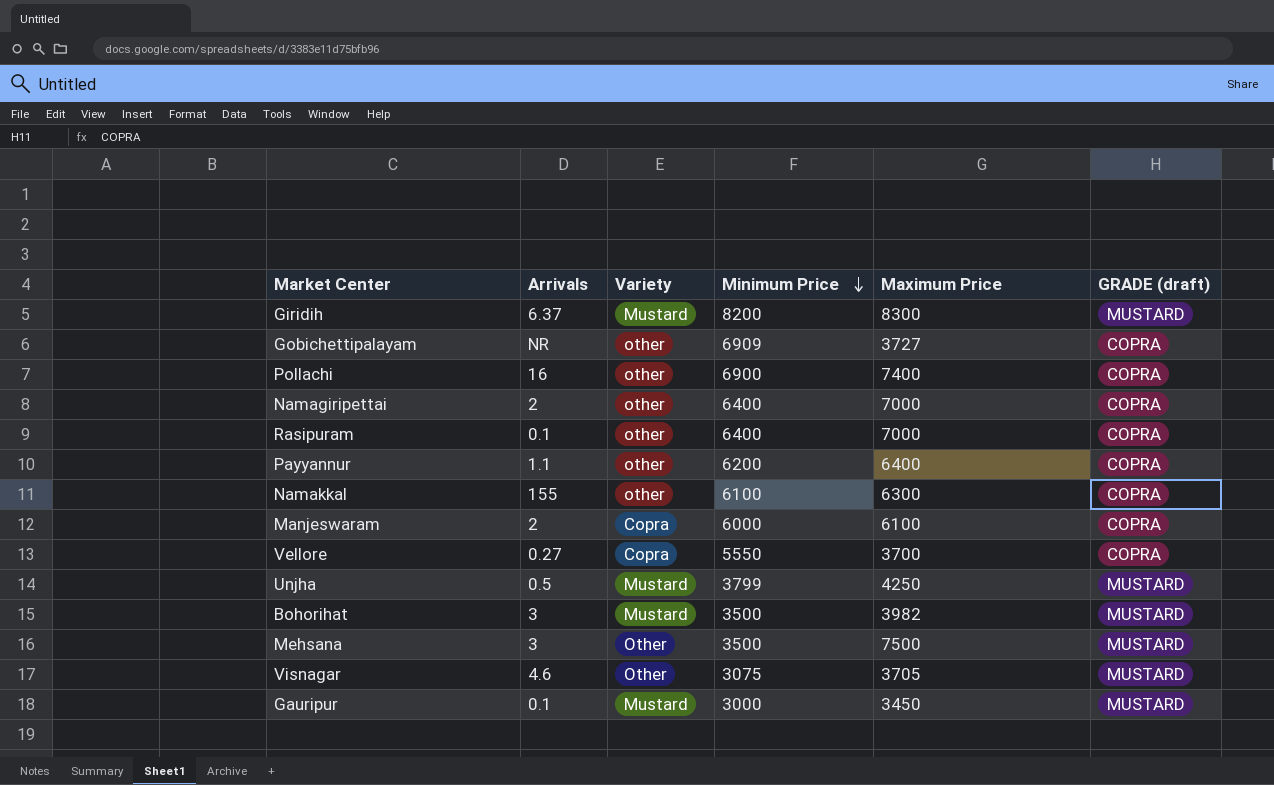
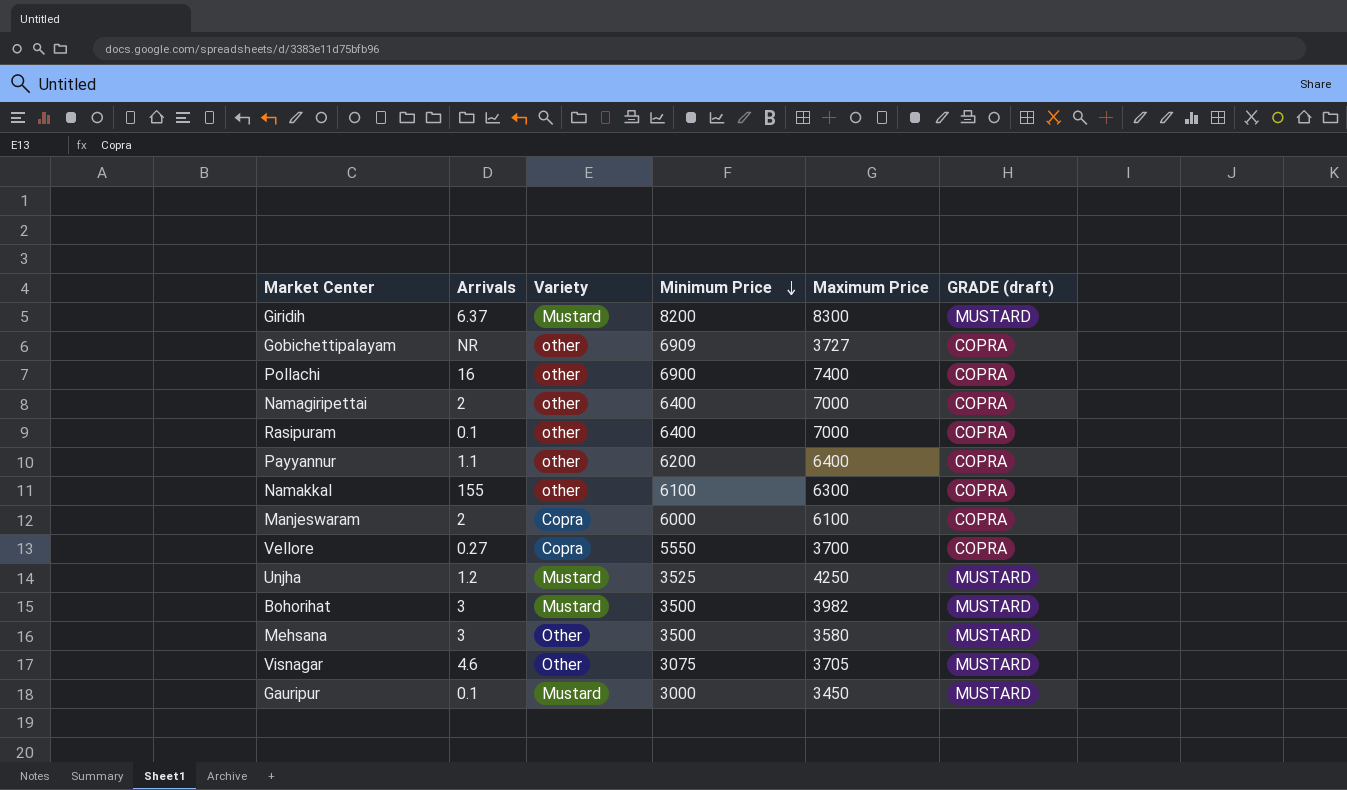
Unjha | Arrivals: 0.5 -> 1.2
Unjha | Minimum Price: 3799 -> 3525
Mehsana | Maximum Price: 7500 -> 3580

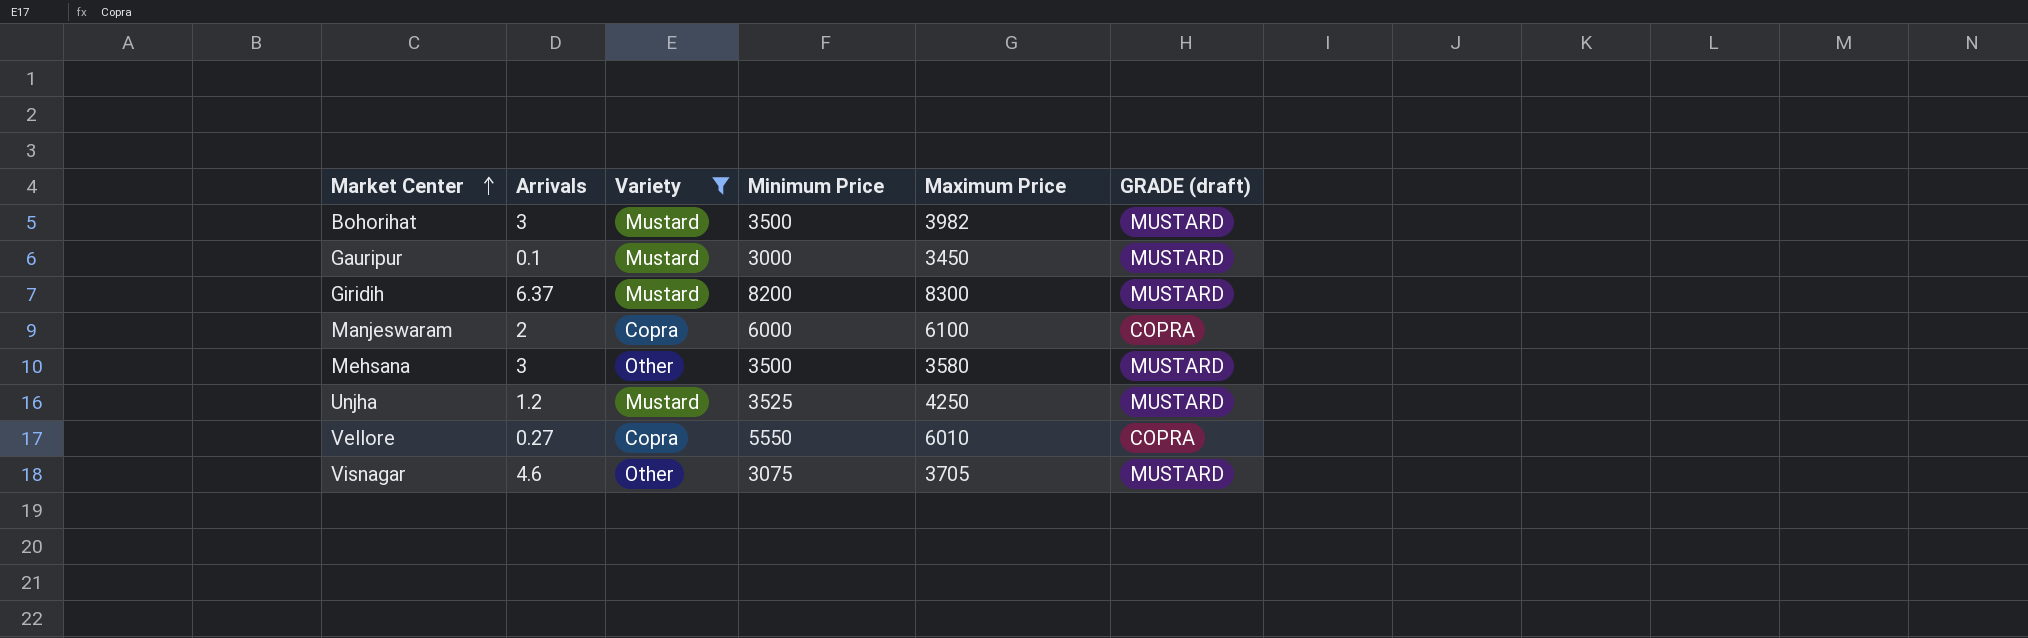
filter: none -> Variety != other
row order: Minimum Price descending -> Market Center ascending
Vellore | Maximum Price: 3700 -> 6010

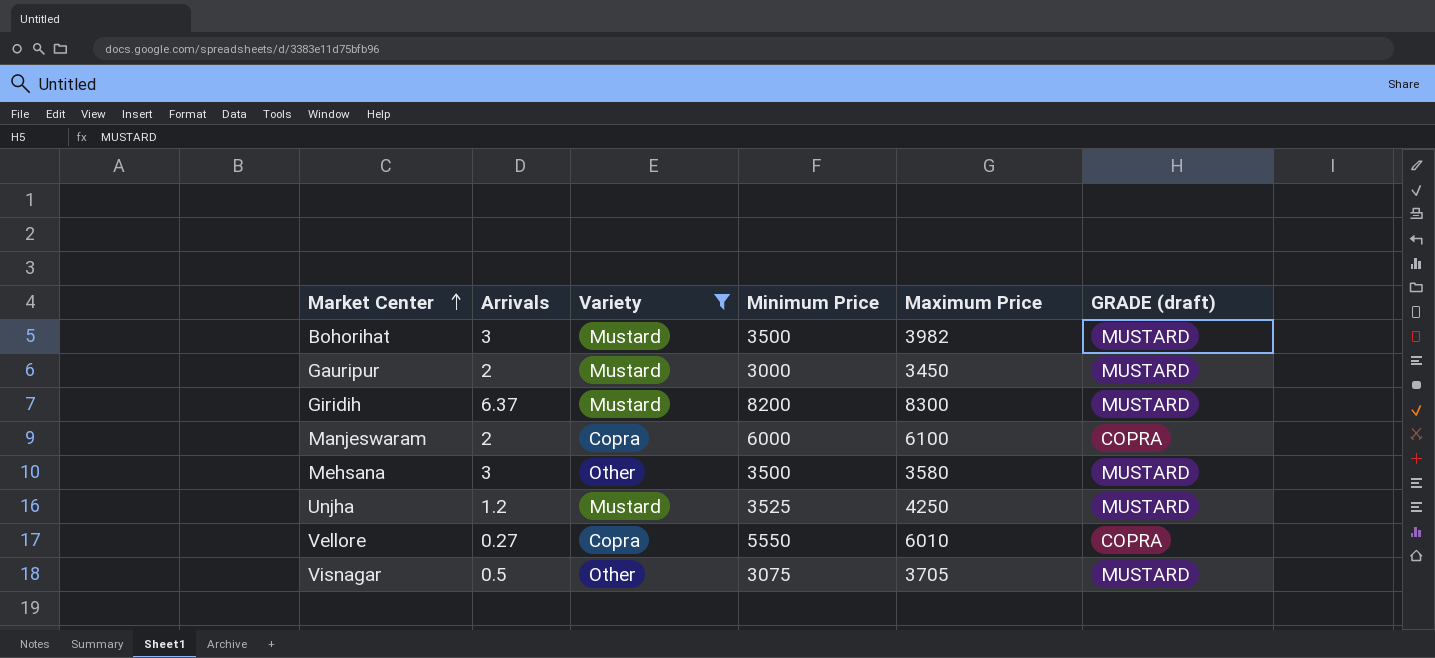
Gauripur | Arrivals: 0.1 -> 2
Visnagar | Arrivals: 4.6 -> 0.5

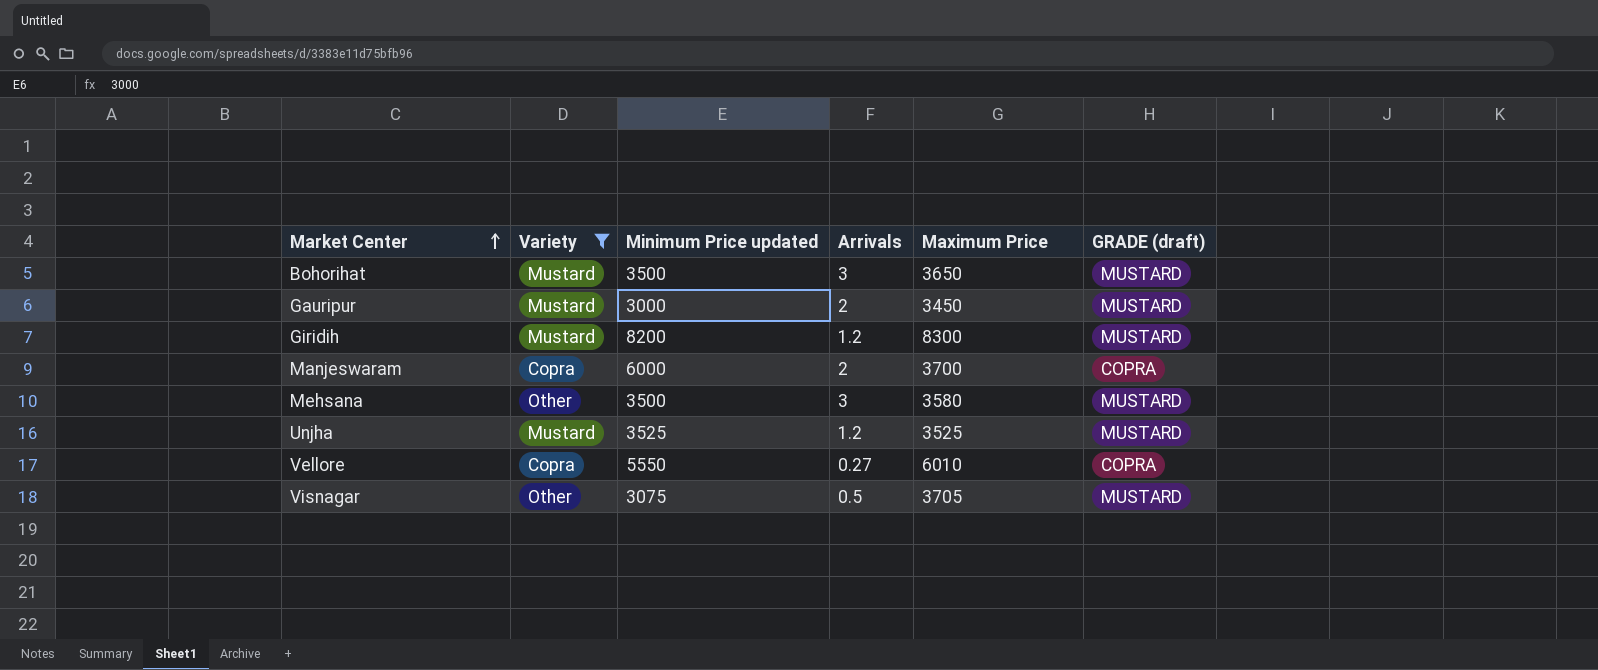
column name: Minimum Price -> Minimum Price updated
column Arrivals | position: 2 -> 4
Bohorihat | Maximum Price: 3982 -> 3650
Giridih | Arrivals: 6.37 -> 1.2
Manjeswaram | Maximum Price: 6100 -> 3700
Unjha | Maximum Price: 4250 -> 3525

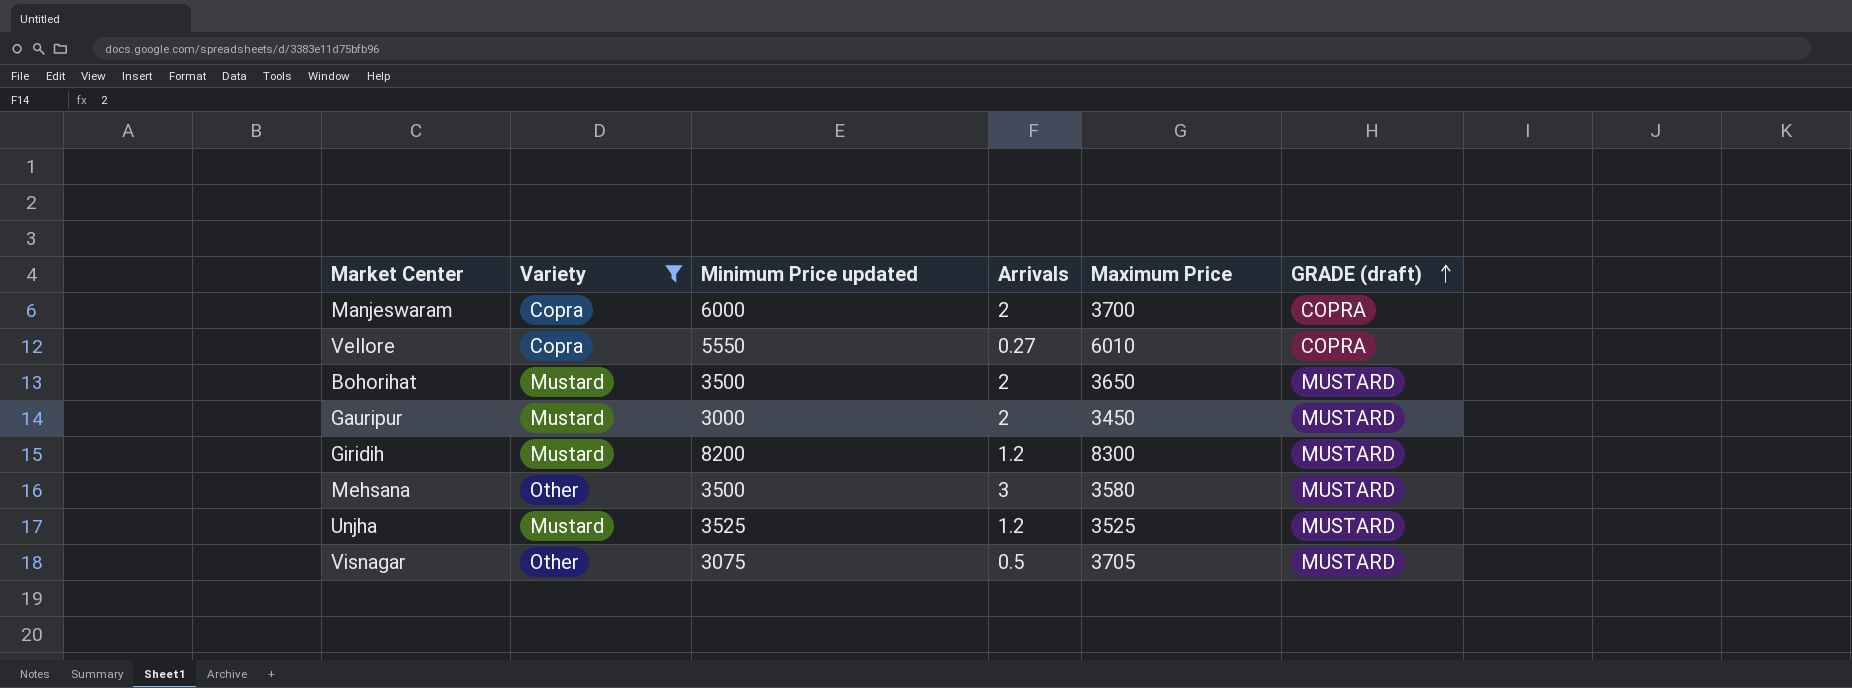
row order: Market Center ascending -> GRADE (draft) ascending
Bohorihat | Arrivals: 3 -> 2

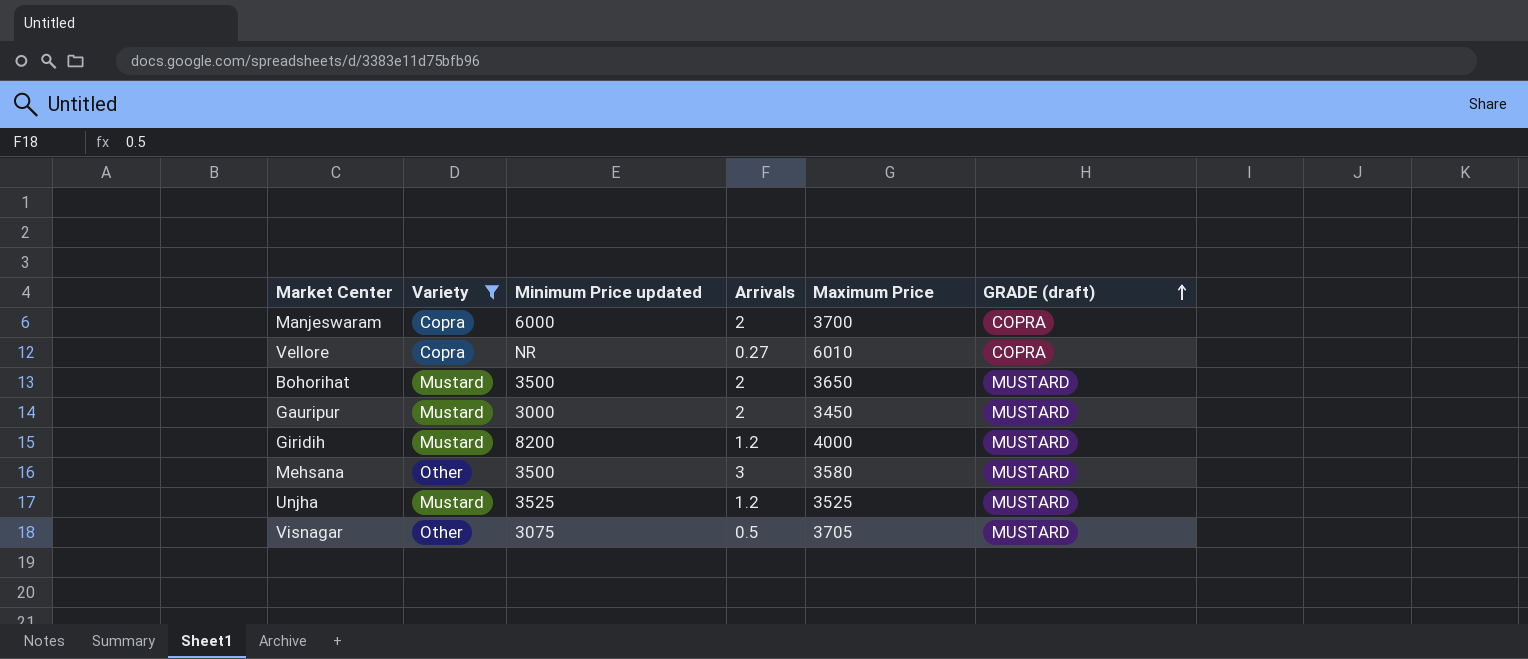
Vellore | Minimum Price updated: 5550 -> NR
Giridih | Maximum Price: 8300 -> 4000

